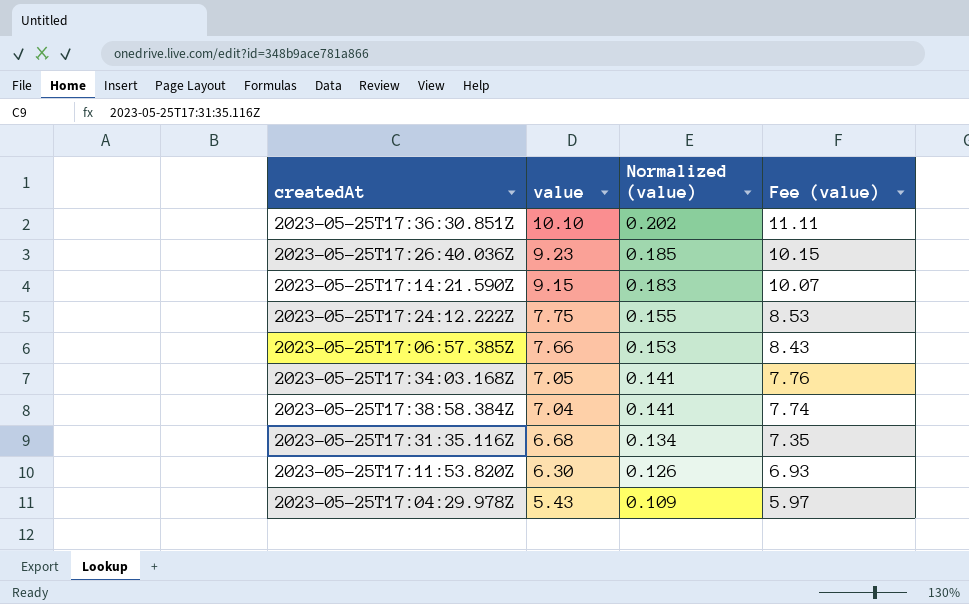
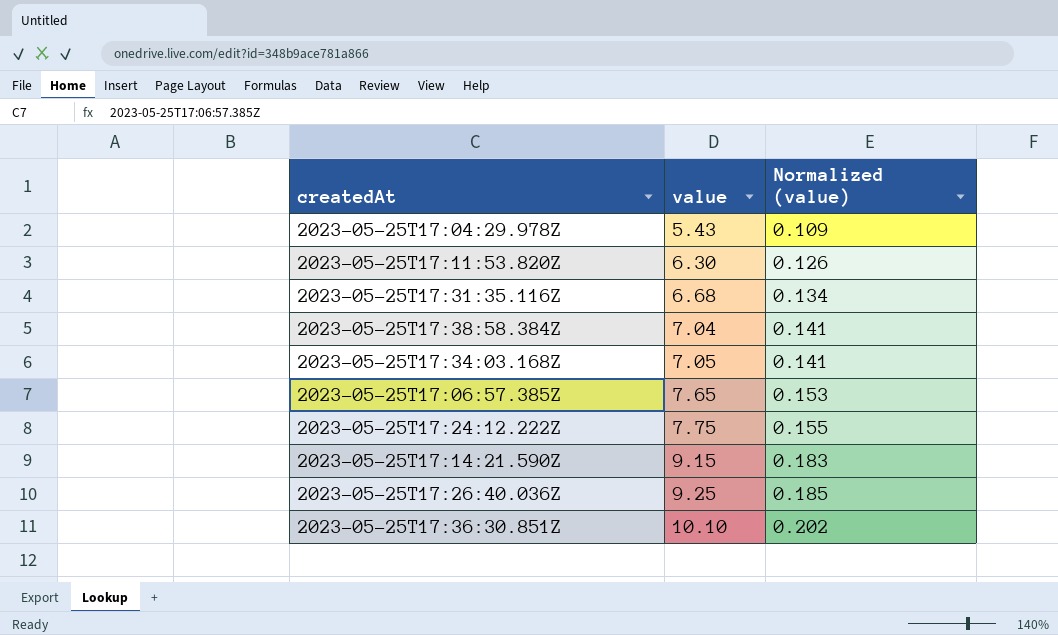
row order: value descending -> value ascending
column Fee (value) | formula: [value] * 1.1 -> none
2023-05-25T17:06:57.385Z | value: 7.66 -> 7.65
2023-05-25T17:26:40.036Z | value: 9.23 -> 9.25

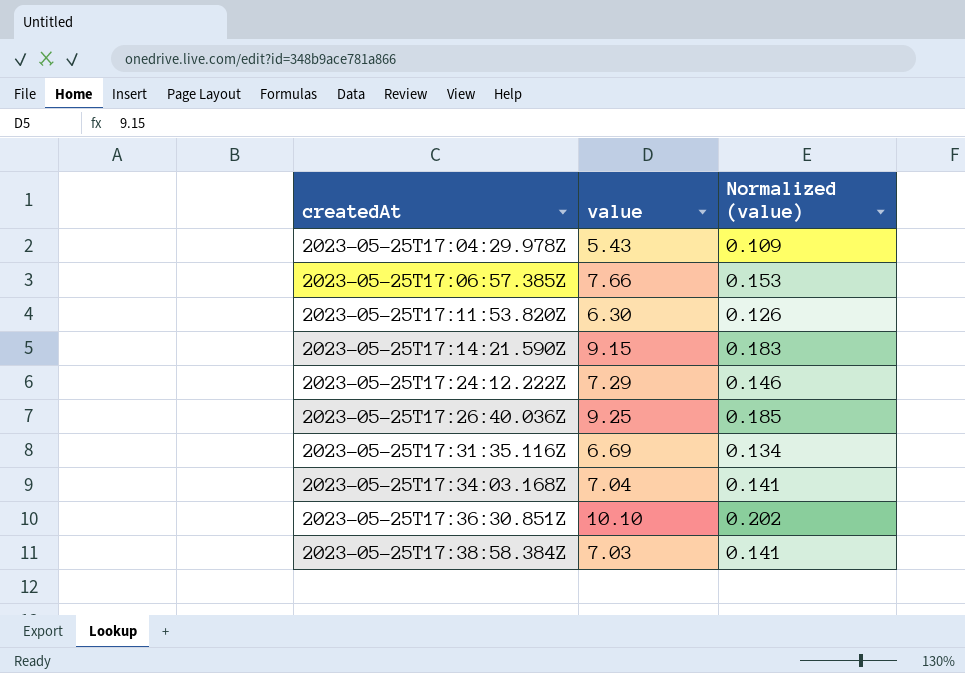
row order: value ascending -> createdAt ascending
2023-05-25T17:06:57.385Z | value: 7.65 -> 7.66
2023-05-25T17:24:12.222Z | value: 7.75 -> 7.29
2023-05-25T17:24:12.222Z | Normalized (value): 0.155 -> 0.146
2023-05-25T17:31:35.116Z | value: 6.68 -> 6.69
2023-05-25T17:34:03.168Z | value: 7.05 -> 7.04
2023-05-25T17:38:58.384Z | value: 7.04 -> 7.03

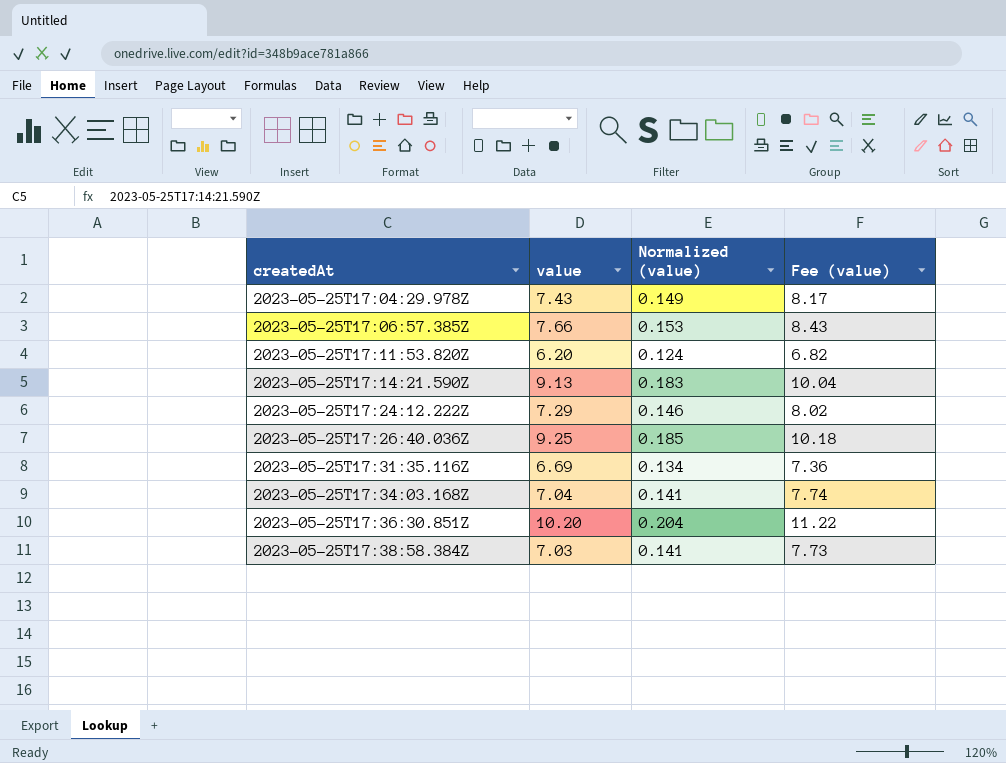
column Fee (value) | formula: none -> [value] * 1.1
2023-05-25T17:04:29.978Z | value: 5.43 -> 7.43
2023-05-25T17:04:29.978Z | Normalized (value): 0.109 -> 0.149
2023-05-25T17:11:53.820Z | value: 6.30 -> 6.20
2023-05-25T17:11:53.820Z | Normalized (value): 0.126 -> 0.124
2023-05-25T17:14:21.590Z | value: 9.15 -> 9.13
2023-05-25T17:36:30.851Z | value: 10.10 -> 10.20
2023-05-25T17:36:30.851Z | Normalized (value): 0.202 -> 0.204

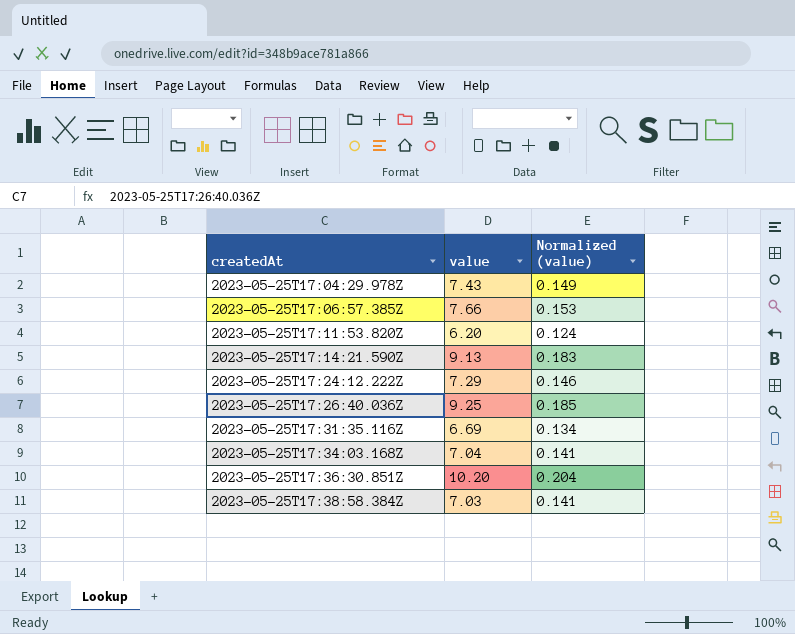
column Fee (value) | formula: [value] * 1.1 -> none

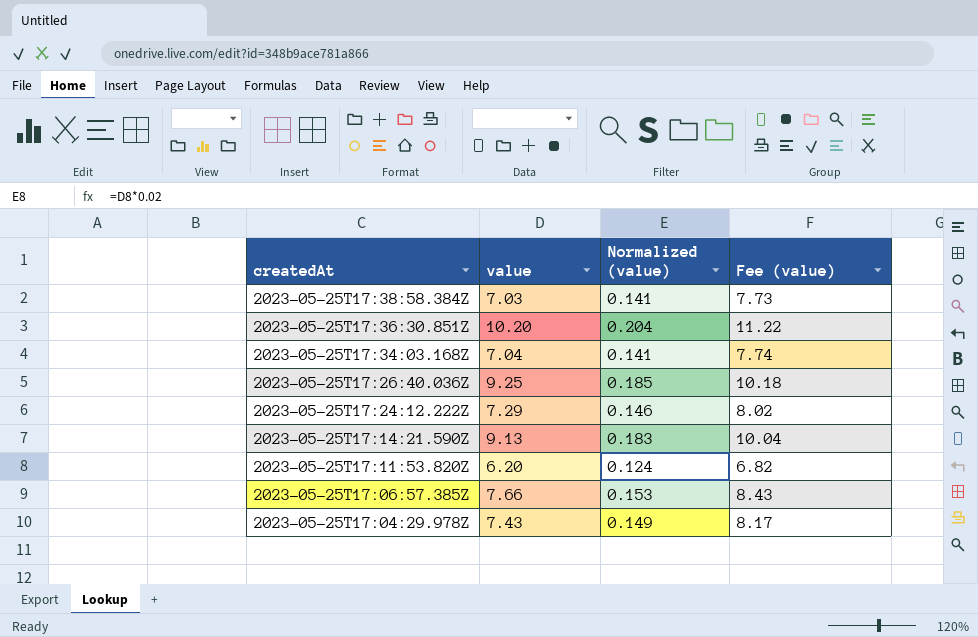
row order: createdAt ascending -> createdAt descending
column Fee (value) | formula: none -> [value] * 1.1
row 2023-05-25T17:31:35.116Z: 6.69 | 0.134 -> none

